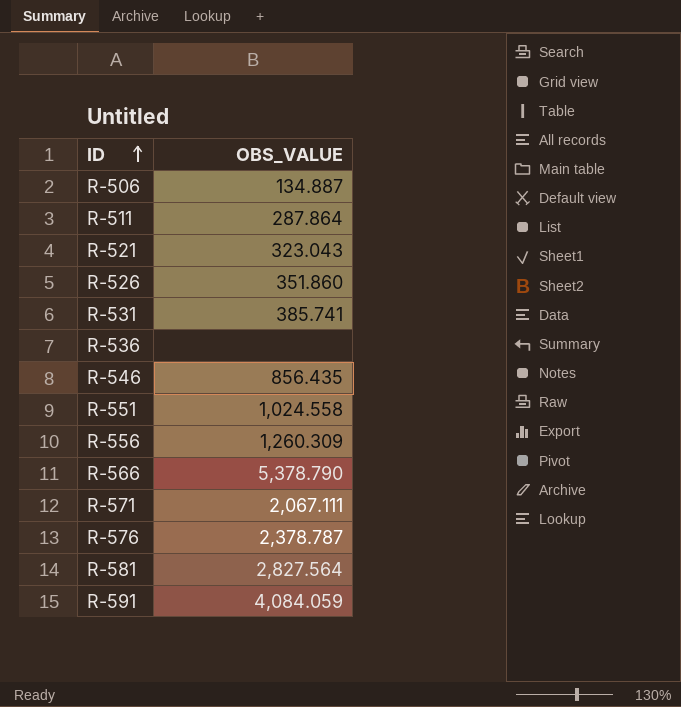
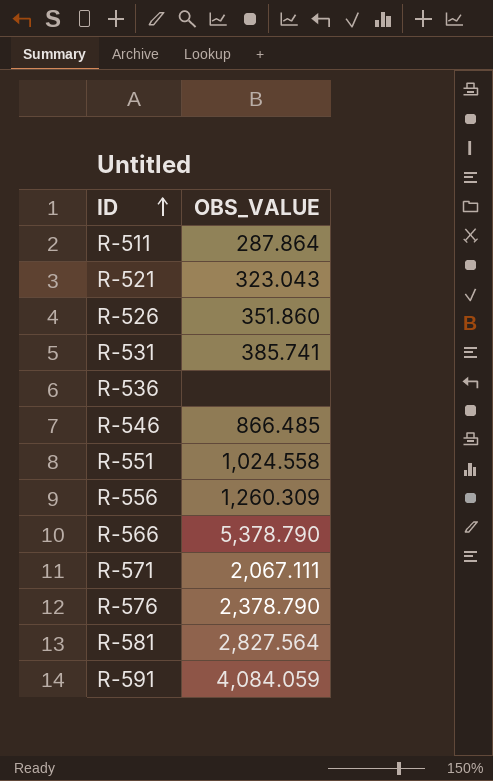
row R-506: 134.887 -> none
R-546 | OBS_VALUE: 856.435 -> 866.485
R-576 | OBS_VALUE: 2,378.787 -> 2,378.790

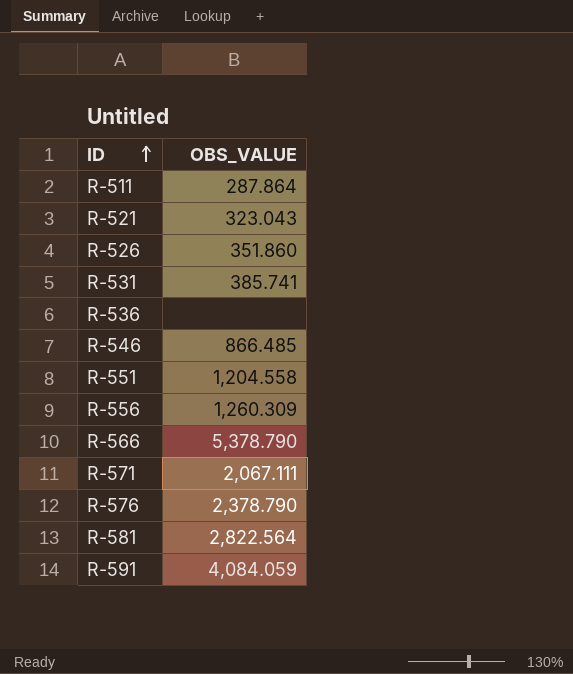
R-551 | OBS_VALUE: 1,024.558 -> 1,204.558
R-581 | OBS_VALUE: 2,827.564 -> 2,822.564

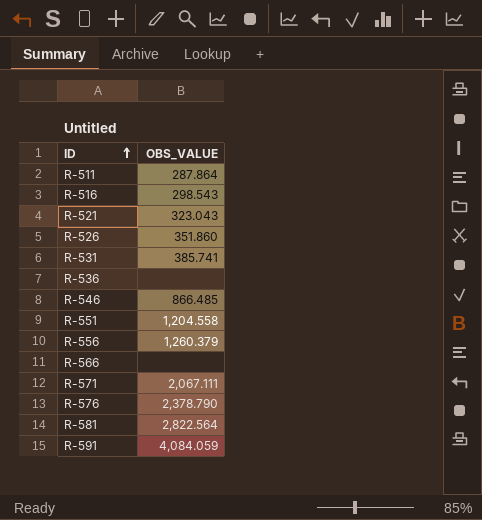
row R-516: none -> 298.543
R-556 | OBS_VALUE: 1,260.309 -> 1,260.379
R-566 | OBS_VALUE: 5,378.790 -> none

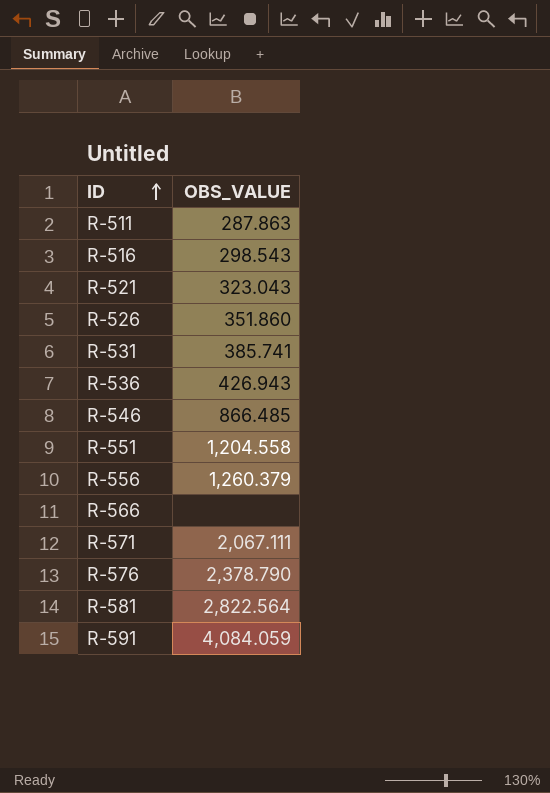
R-511 | OBS_VALUE: 287.864 -> 287.863
R-536 | OBS_VALUE: none -> 426.943

